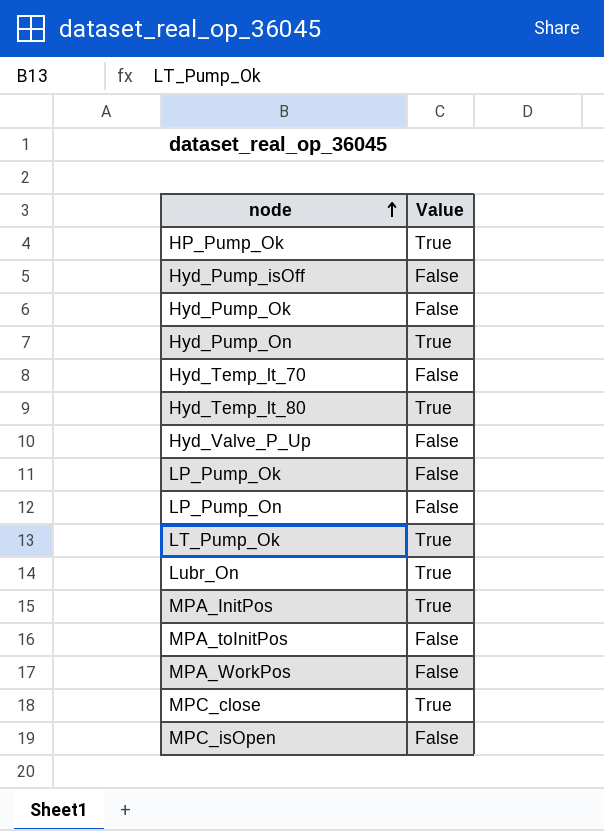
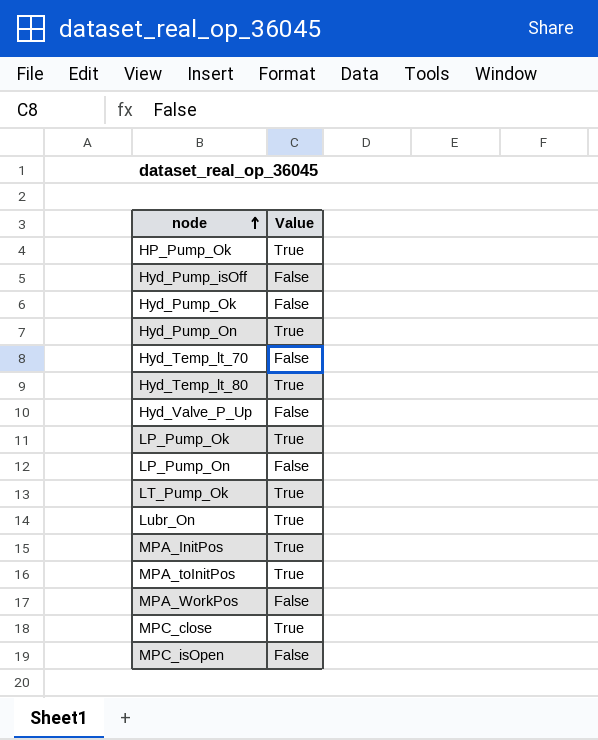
LP_Pump_Ok | Value: False -> True
MPA_toInitPos | Value: False -> True

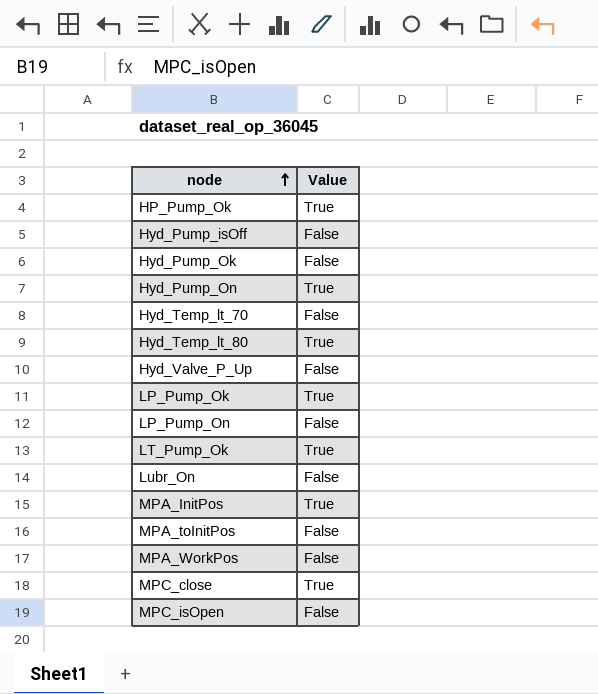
Lubr_On | Value: True -> False
MPA_toInitPos | Value: True -> False

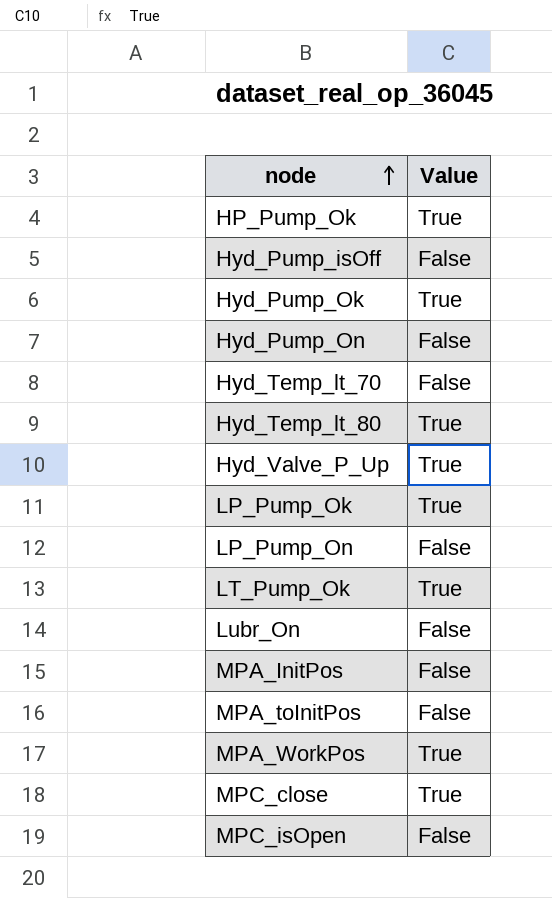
Hyd_Pump_Ok | Value: False -> True
Hyd_Pump_On | Value: True -> False
Hyd_Valve_P_Up | Value: False -> True
MPA_InitPos | Value: True -> False
MPA_WorkPos | Value: False -> True

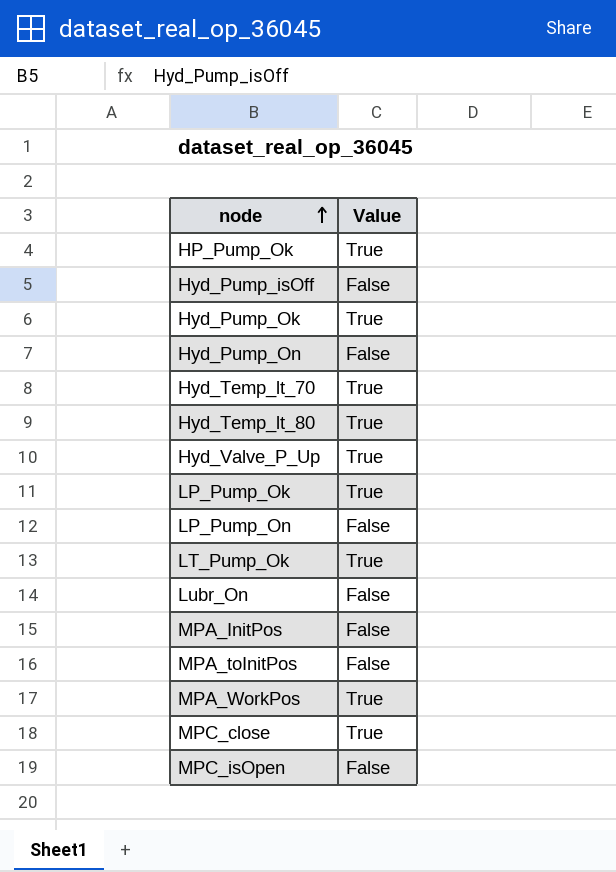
Hyd_Temp_lt_70 | Value: False -> True

